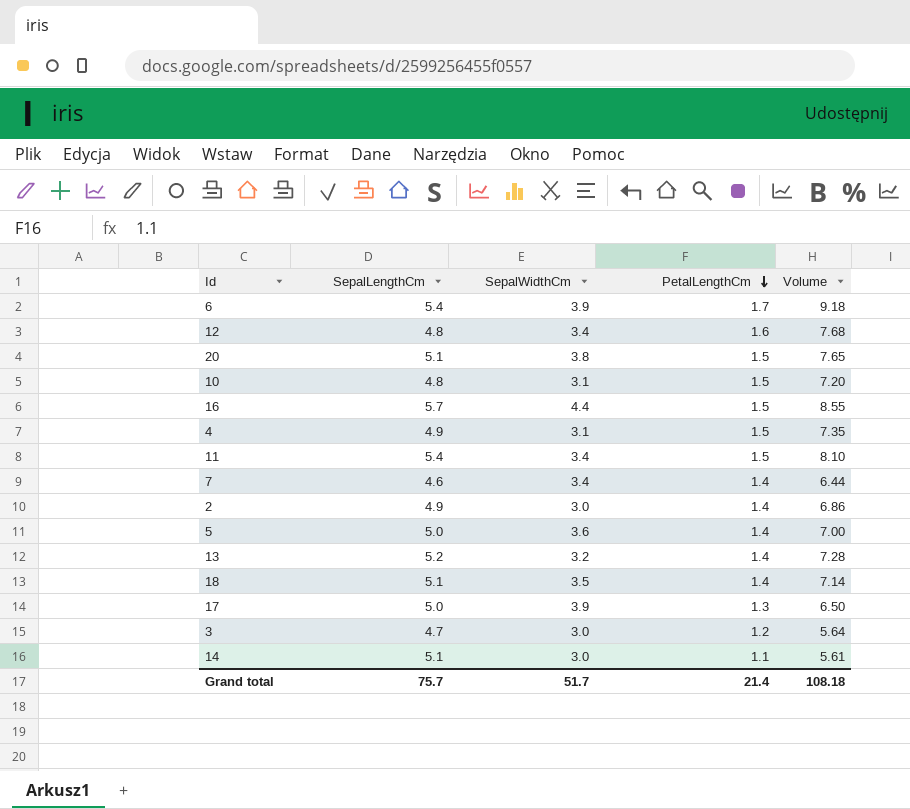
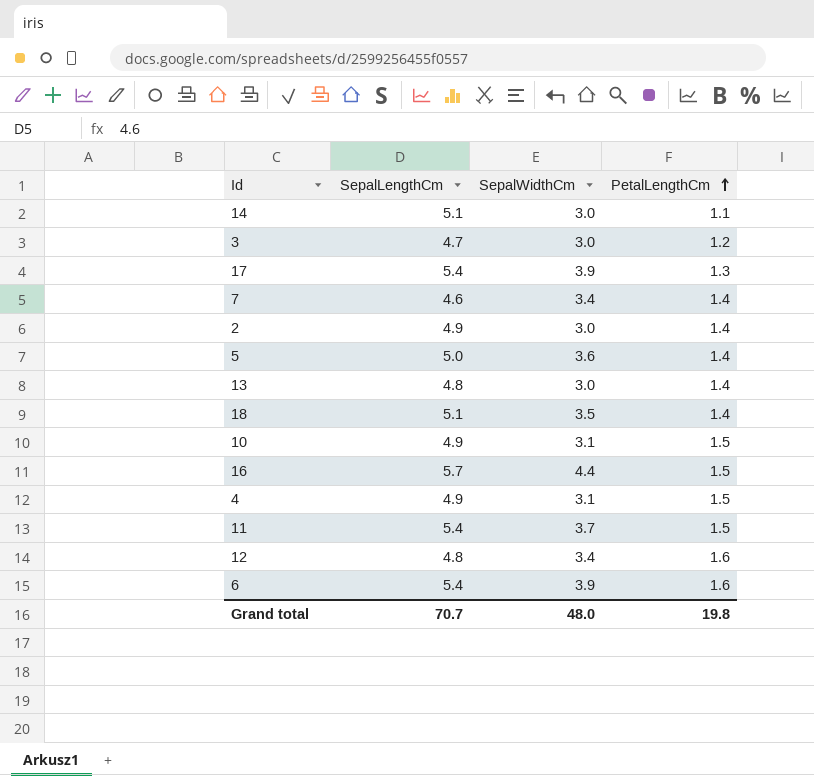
row order: PetalLengthCm descending -> PetalLengthCm ascending
column Volume | formula: [SepalLengthCm] * [PetalLengthCm] -> none
row 20: 5.1 | 3.8 | 1.5 | 7.65 -> none
17 | SepalLengthCm: 5.0 -> 5.4
13 | SepalLengthCm: 5.2 -> 4.8
13 | SepalWidthCm: 3.2 -> 3.0
10 | SepalLengthCm: 4.8 -> 4.9
11 | SepalWidthCm: 3.4 -> 3.7
6 | PetalLengthCm: 1.7 -> 1.6
Grand total | SepalLengthCm: 75.7 -> 70.7
Grand total | SepalWidthCm: 51.7 -> 48.0
Grand total | PetalLengthCm: 21.4 -> 19.8

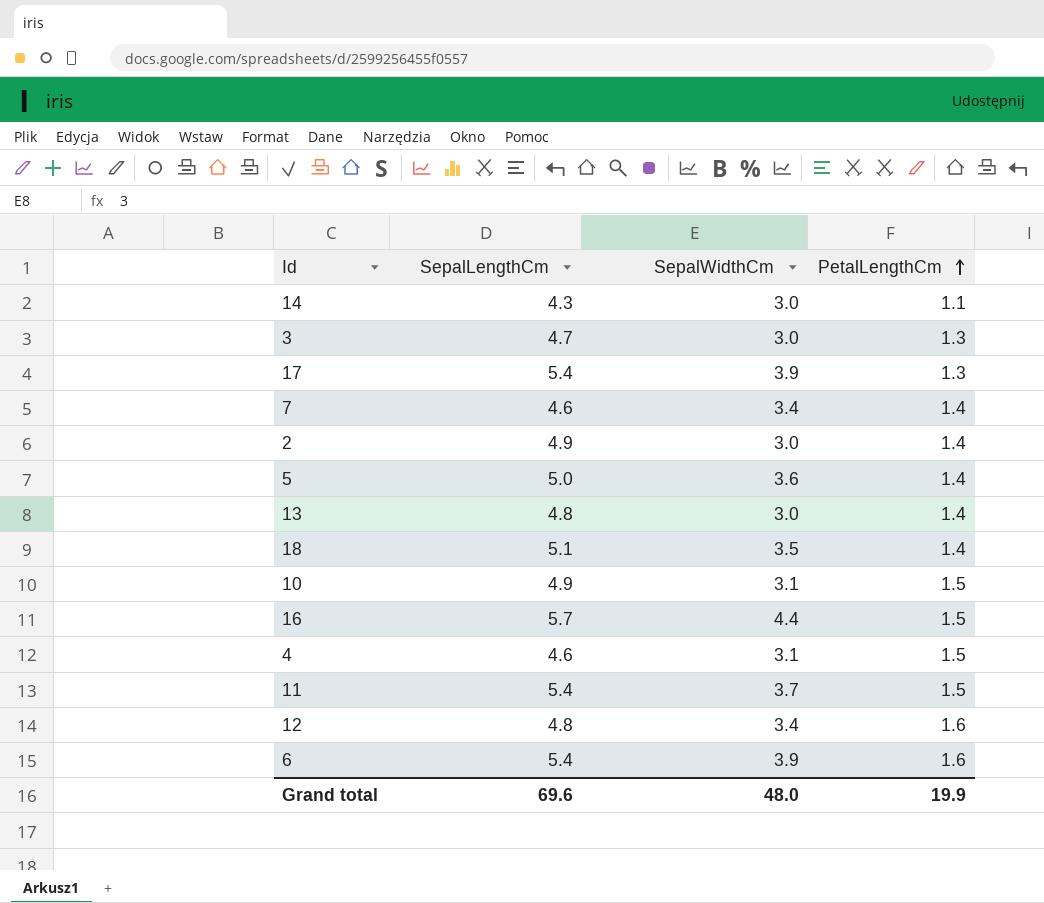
14 | SepalLengthCm: 5.1 -> 4.3
3 | PetalLengthCm: 1.2 -> 1.3
4 | SepalLengthCm: 4.9 -> 4.6
Grand total | SepalLengthCm: 70.7 -> 69.6
Grand total | PetalLengthCm: 19.8 -> 19.9

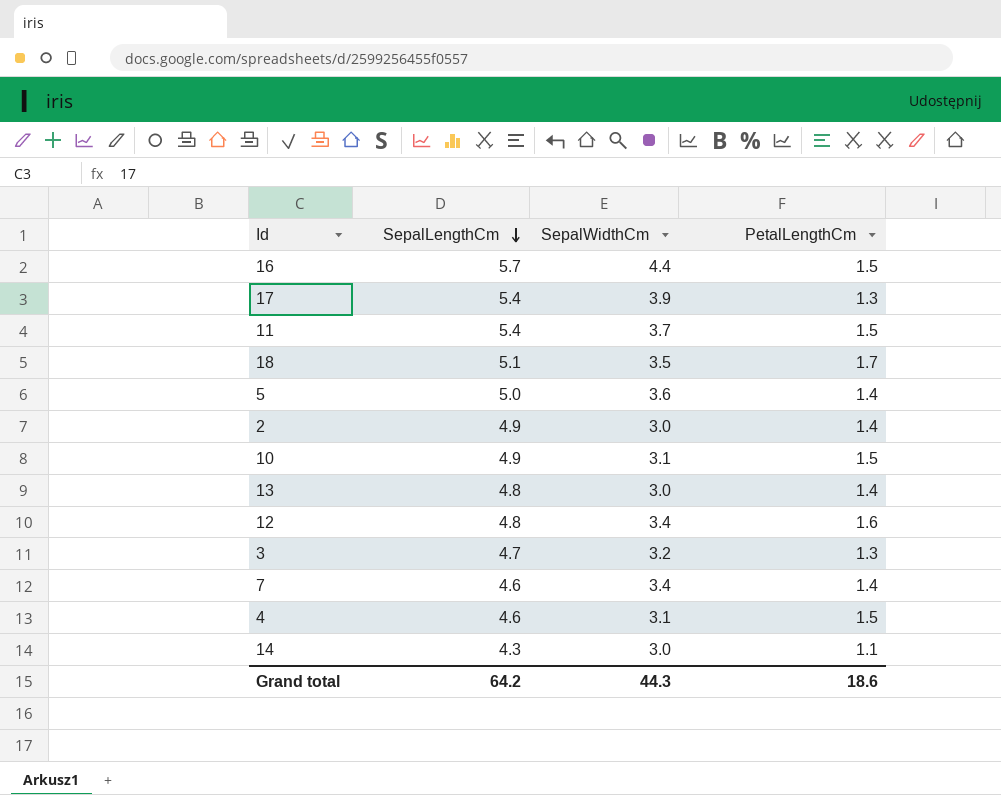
row order: PetalLengthCm ascending -> SepalLengthCm descending
row 6: 5.4 | 3.9 | 1.6 -> none
18 | PetalLengthCm: 1.4 -> 1.7
3 | SepalWidthCm: 3.0 -> 3.2
Grand total | SepalLengthCm: 69.6 -> 64.2
Grand total | SepalWidthCm: 48.0 -> 44.3
Grand total | PetalLengthCm: 19.9 -> 18.6

